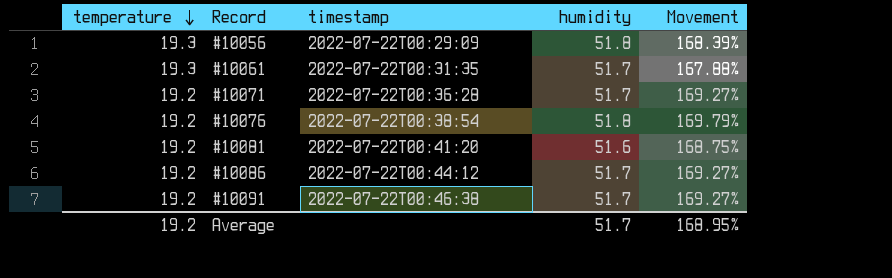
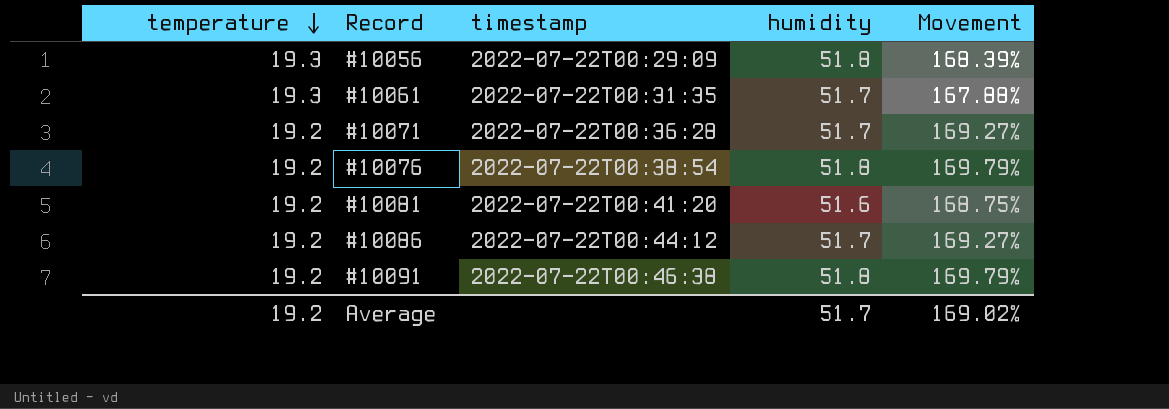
#10091 | humidity: 51.7 -> 51.8
#10091 | Movement: 169.27% -> 169.79%
Average | Movement: 168.95% -> 169.02%

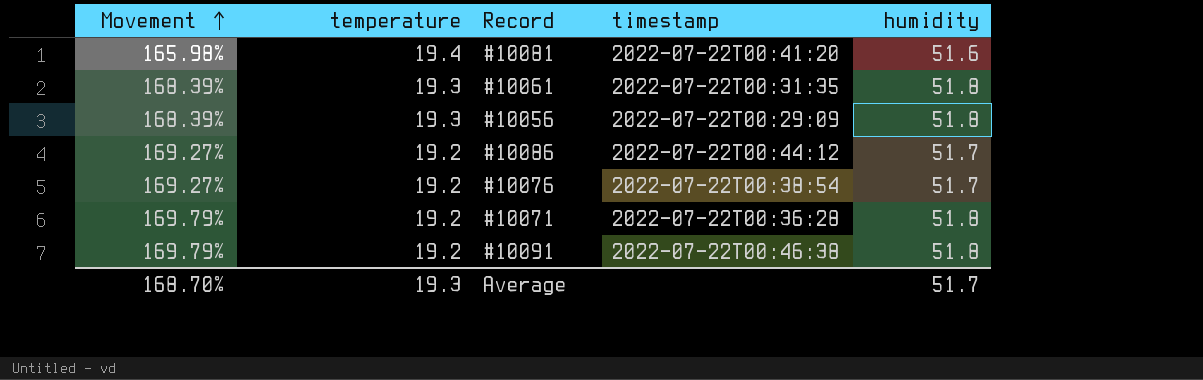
row order: temperature descending -> Movement ascending
column Movement | position: 5 -> 1
#10081 | Movement: 168.75% -> 165.98%
#10081 | temperature: 19.2 -> 19.4
#10061 | Movement: 167.88% -> 168.39%
#10061 | humidity: 51.7 -> 51.8
#10076 | Movement: 169.79% -> 169.27%
#10076 | humidity: 51.8 -> 51.7
#10071 | Movement: 169.27% -> 169.79%
#10071 | humidity: 51.7 -> 51.8
Average | Movement: 169.02% -> 168.70%
Average | temperature: 19.2 -> 19.3

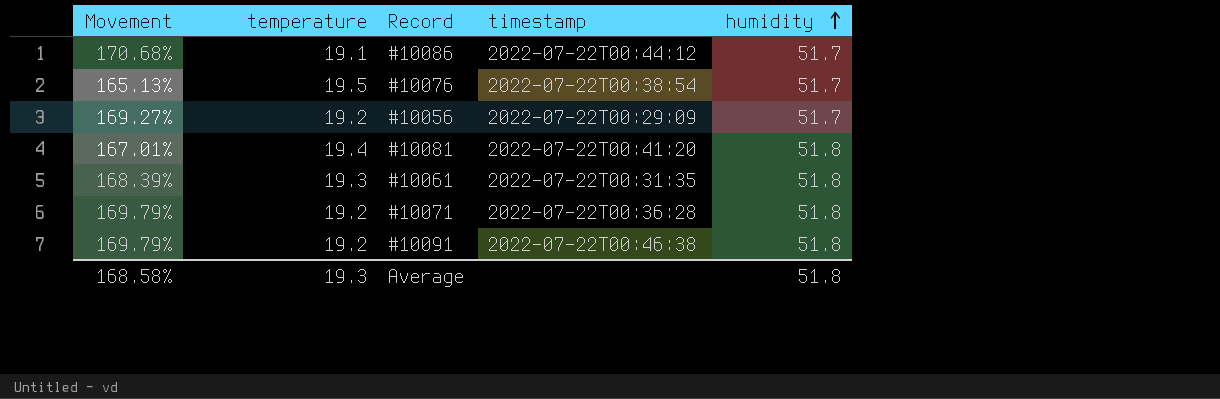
row order: Movement ascending -> humidity ascending
#10086 | Movement: 169.27% -> 170.68%
#10086 | temperature: 19.2 -> 19.1
#10076 | Movement: 169.27% -> 165.13%
#10076 | temperature: 19.2 -> 19.5
#10056 | Movement: 168.39% -> 169.27%
#10056 | temperature: 19.3 -> 19.2
#10056 | humidity: 51.8 -> 51.7
#10081 | Movement: 165.98% -> 167.01%
#10081 | humidity: 51.6 -> 51.8
Average | Movement: 168.70% -> 168.58%
Average | humidity: 51.7 -> 51.8

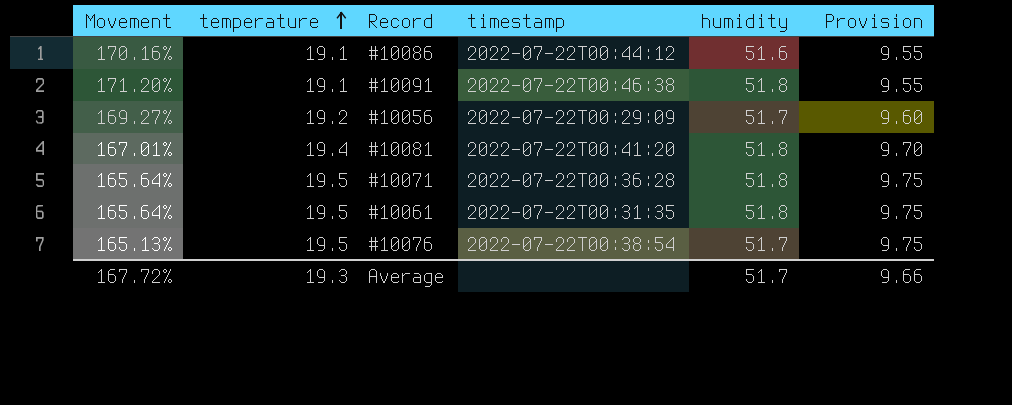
row order: humidity ascending -> temperature ascending
column Provision | formula: none -> [temperature] * 0.5
#10086 | Movement: 170.68% -> 170.16%
#10086 | humidity: 51.7 -> 51.6
#10091 | Movement: 169.79% -> 171.20%
#10091 | temperature: 19.2 -> 19.1
#10071 | Movement: 169.79% -> 165.64%
#10071 | temperature: 19.2 -> 19.5
#10061 | Movement: 168.39% -> 165.64%
#10061 | temperature: 19.3 -> 19.5
Average | Movement: 168.58% -> 167.72%
Average | humidity: 51.8 -> 51.7

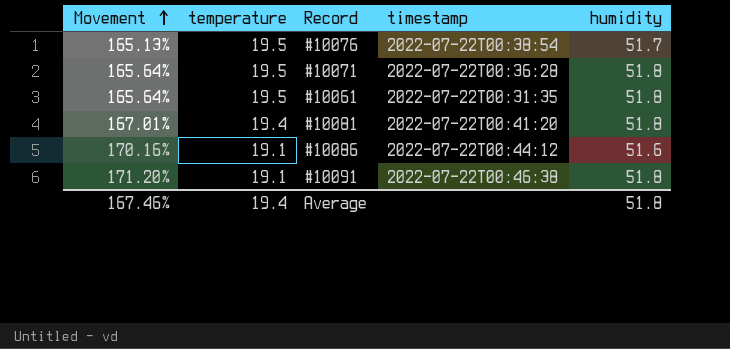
row order: temperature ascending -> Movement ascending
column Provision | formula: [temperature] * 0.5 -> none
row #10056: 169.27% | 19.2 | 2022-07-22T00:29:09 | 51.7 | 9.60 -> none
Average | Movement: 167.72% -> 167.46%
Average | temperature: 19.3 -> 19.4
Average | humidity: 51.7 -> 51.8

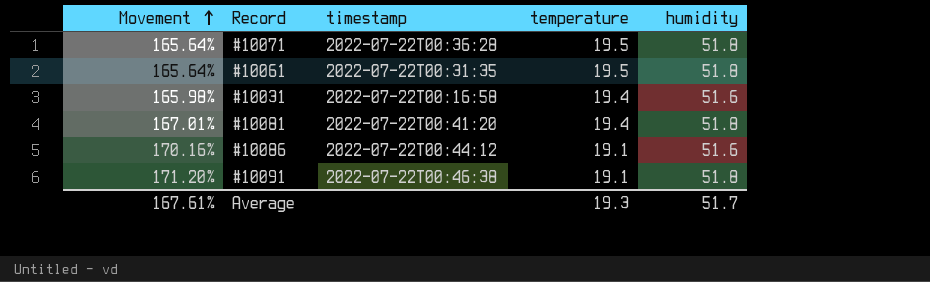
column temperature | position: 2 -> 4
row #10076: 165.13% | 19.5 | 2022-07-22T00:38:54 | 51.7 -> none
row #10031: none -> 165.98% | 2022-07-22T00:16:58 | 19.4 | 51.6
Average | Movement: 167.46% -> 167.61%
Average | temperature: 19.4 -> 19.3
Average | humidity: 51.8 -> 51.7

